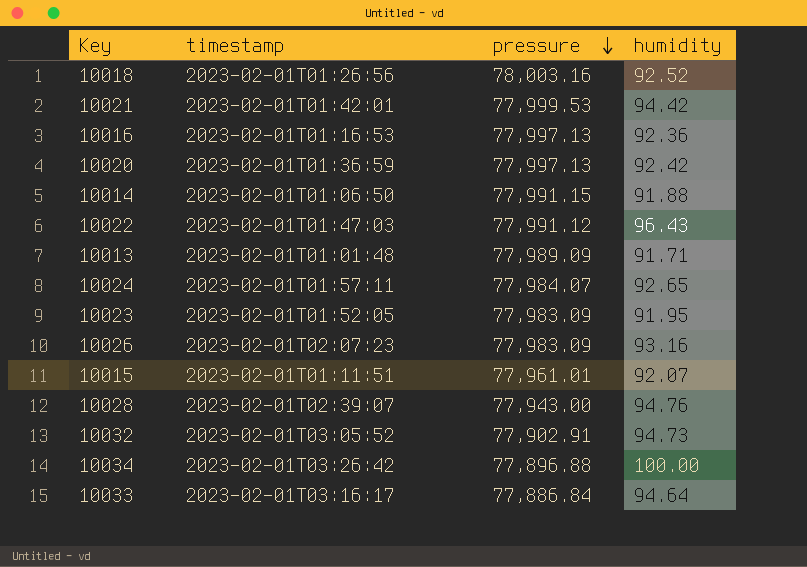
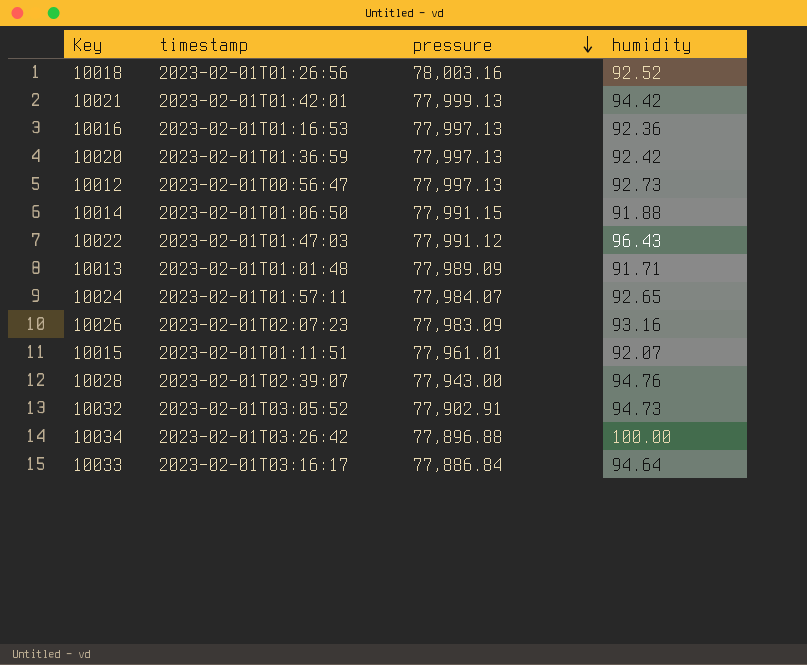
row 10023: 2023-02-01T01:52:05 | 77,983.09 | 91.95 -> none
10021 | pressure: 77,999.53 -> 77,999.13
row 10012: none -> 2023-02-01T00:56:47 | 77,997.13 | 92.73

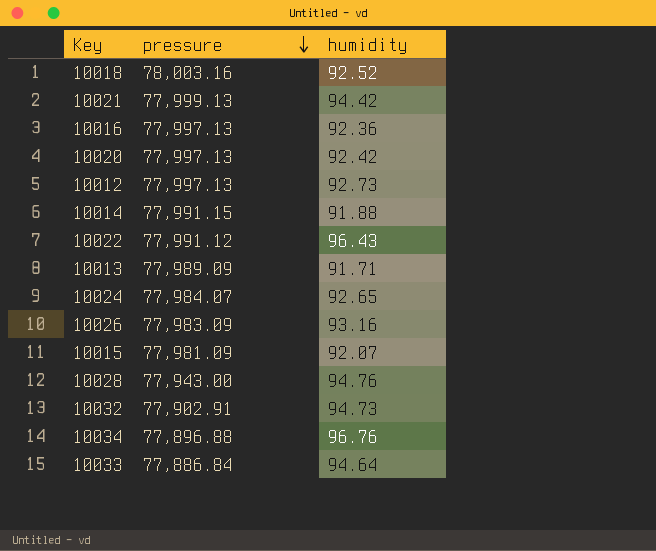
column timestamp | position: 2 -> none
10015 | pressure: 77,961.01 -> 77,981.09
10034 | humidity: 100.00 -> 96.76

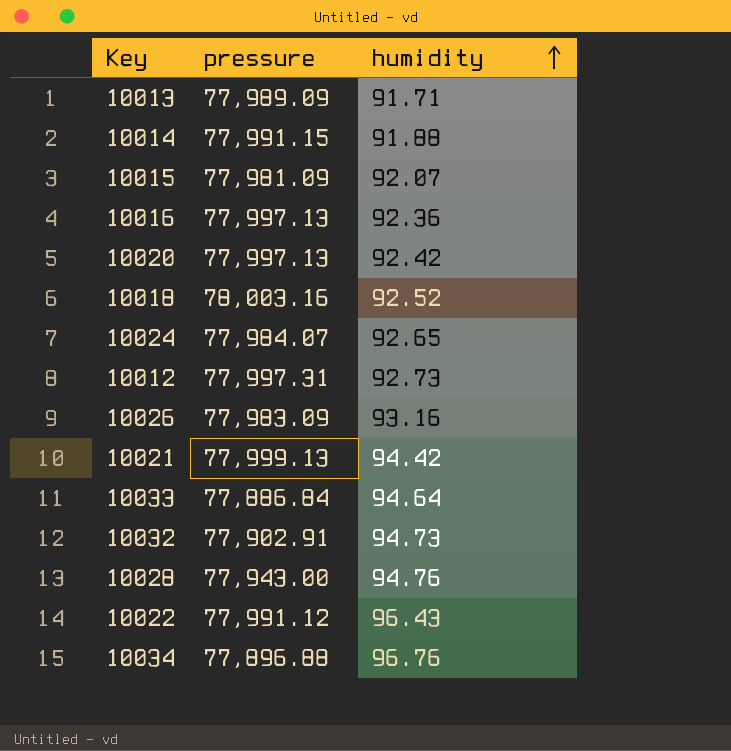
row order: pressure descending -> humidity ascending
10012 | pressure: 77,997.13 -> 77,997.31

